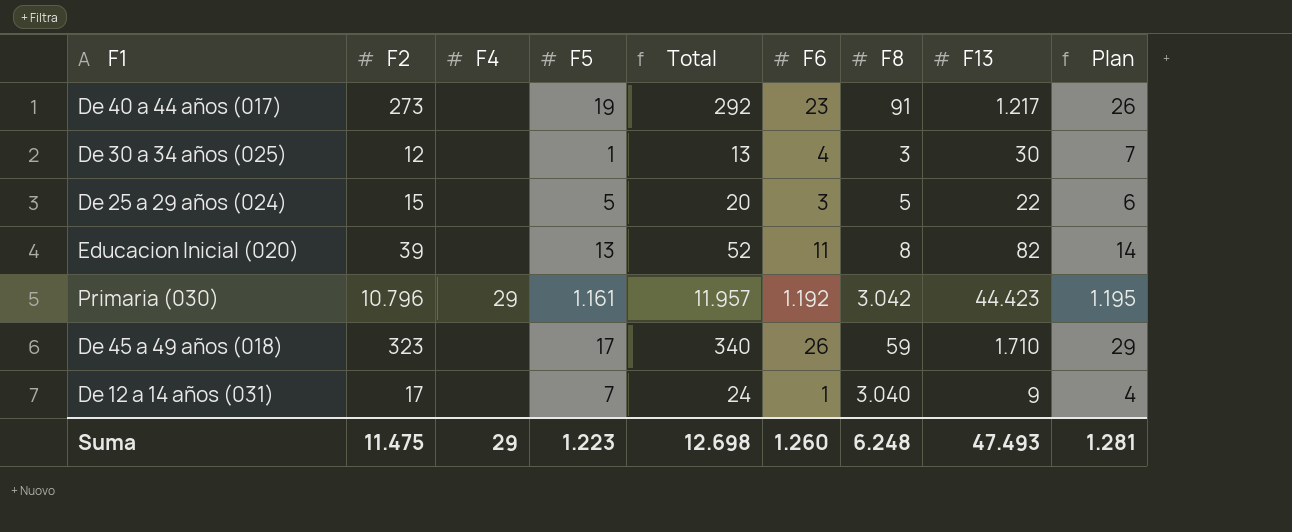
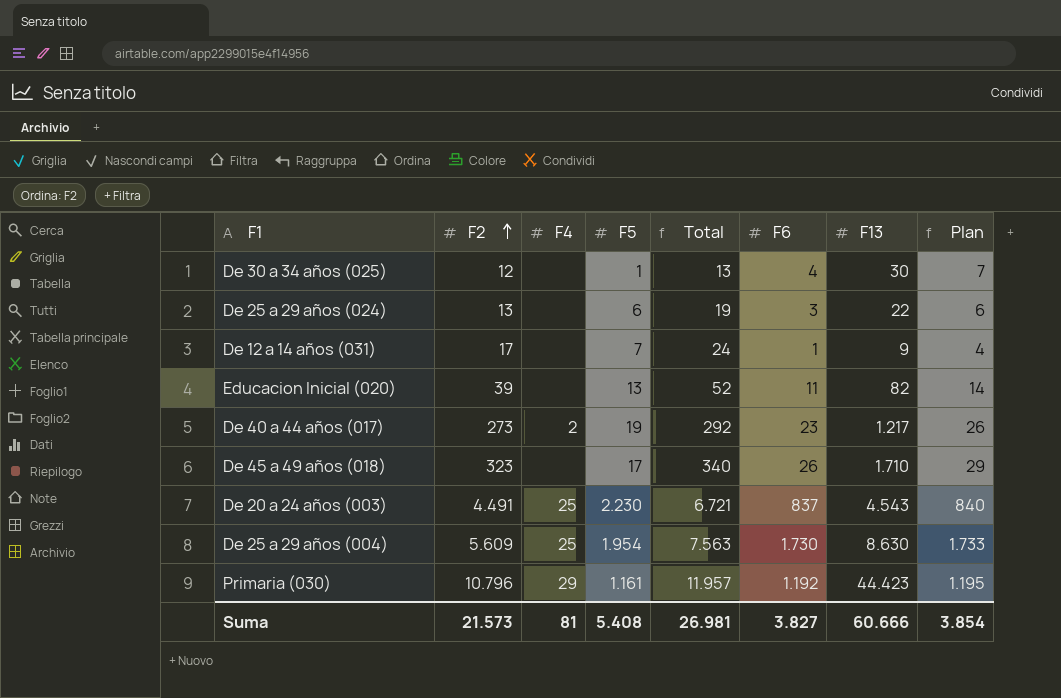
row order: none -> F2 ascending
column F8 | position: 7 -> none
De 25 a 29 años (024) | F2: 15 -> 13
De 25 a 29 años (024) | F5: 5 -> 6
De 25 a 29 años (024) | Total: 20 -> 19
De 40 a 44 años (017) | F4: none -> 2
row De 20 a 24 años (003): none -> 4.491 | 25 | 2.230 | 6.721 | 837 | 4.543 | 840
row De 25 a 29 años (004): none -> 5.609 | 25 | 1.954 | 7.563 | 1.730 | 8.630 | 1.733
Suma | F2: 11.475 -> 21.573
Suma | F4: 29 -> 81
Suma | F5: 1.223 -> 5.408
Suma | Total: 12.698 -> 26.981
Suma | F6: 1.260 -> 3.827
Suma | F13: 47.493 -> 60.666
Suma | Plan: 1.281 -> 3.854

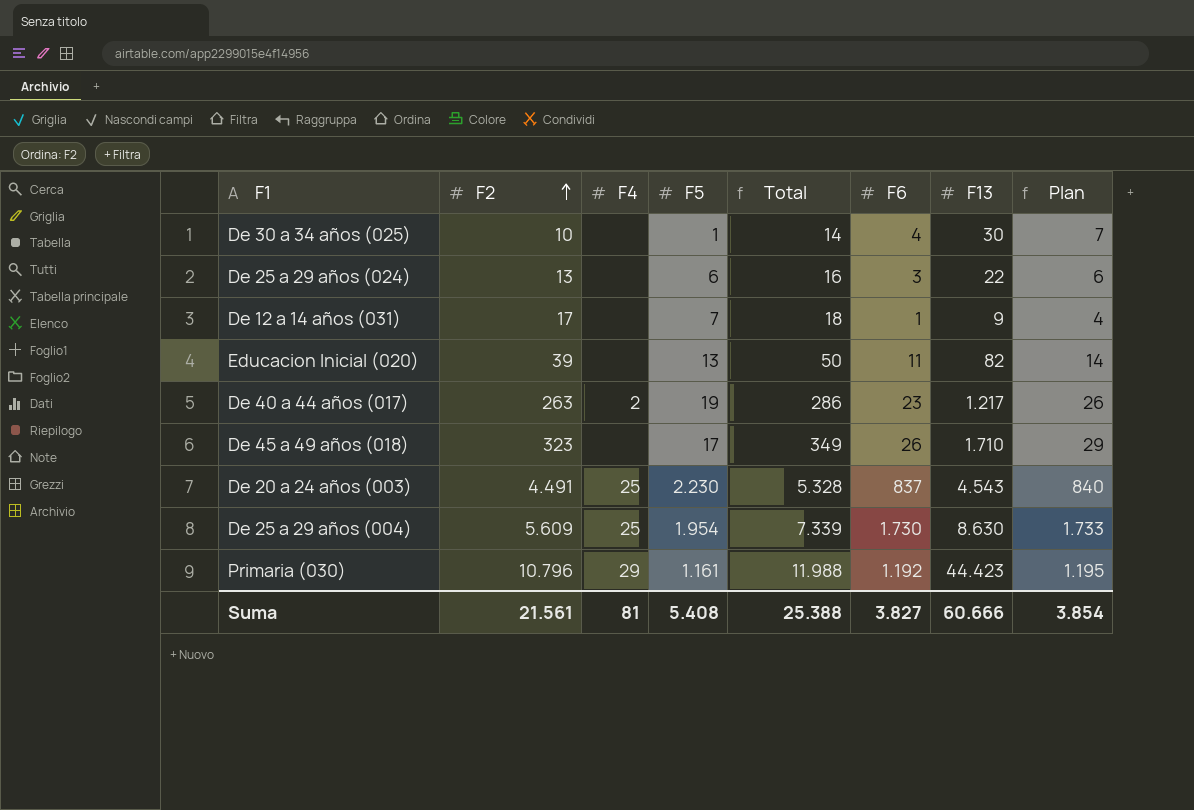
column Total | formula: [F2] + [F5] -> [F2] + [F6]
De 30 a 34 años (025) | F2: 12 -> 10
De 40 a 44 años (017) | F2: 273 -> 263
Suma | F2: 21.573 -> 21.561
Suma | Total: 26.981 -> 25.388

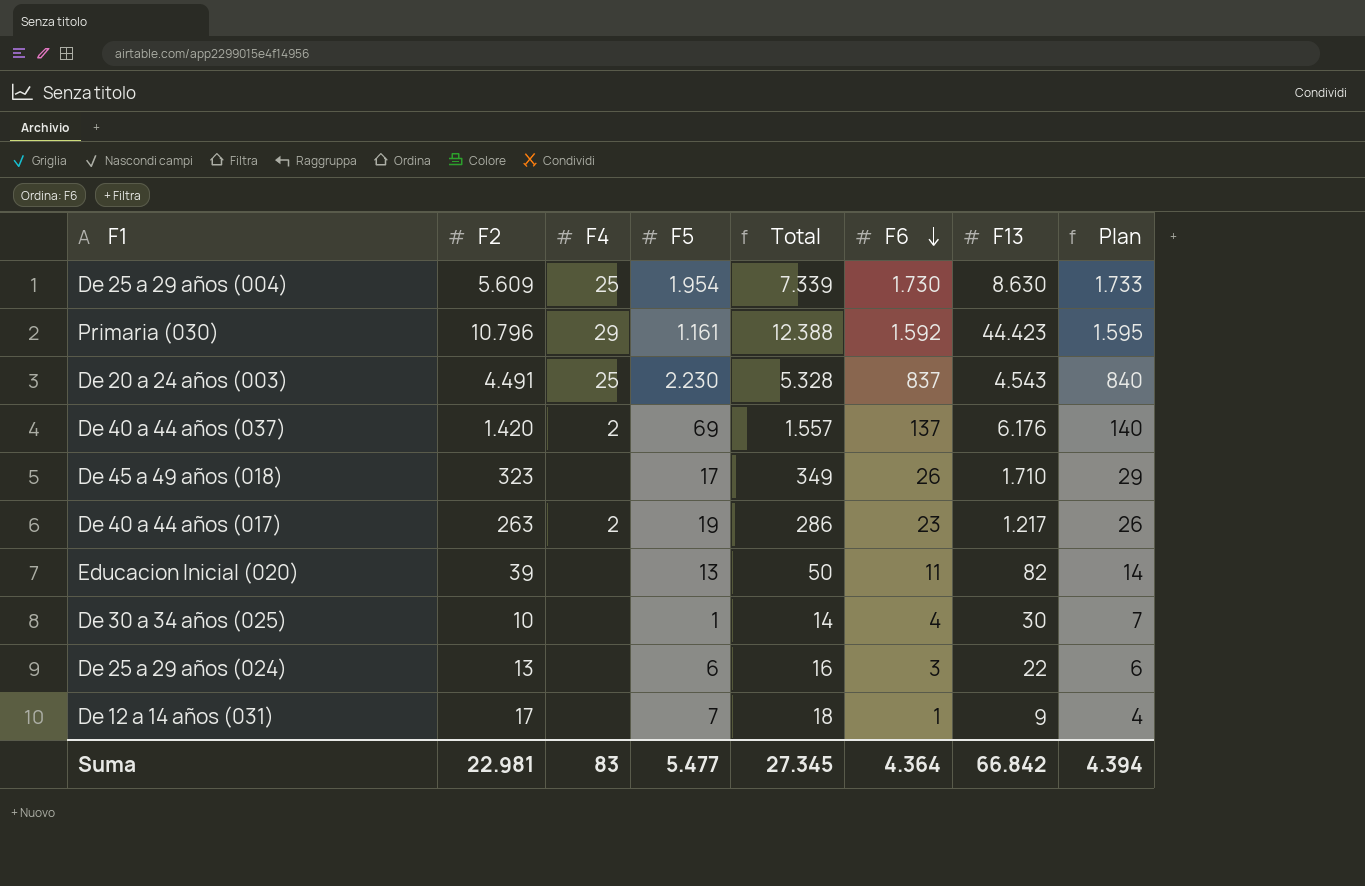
row order: F2 ascending -> F6 descending
Primaria (030) | Total: 11.988 -> 12.388
Primaria (030) | F6: 1.192 -> 1.592
Primaria (030) | Plan: 1.195 -> 1.595
row De 40 a 44 años (037): none -> 1.420 | 2 | 69 | 1.557 | 137 | 6.176 | 140
Suma | F2: 21.561 -> 22.981
Suma | F4: 81 -> 83
Suma | F5: 5.408 -> 5.477
Suma | Total: 25.388 -> 27.345
Suma | F6: 3.827 -> 4.364
Suma | F13: 60.666 -> 66.842
Suma | Plan: 3.854 -> 4.394

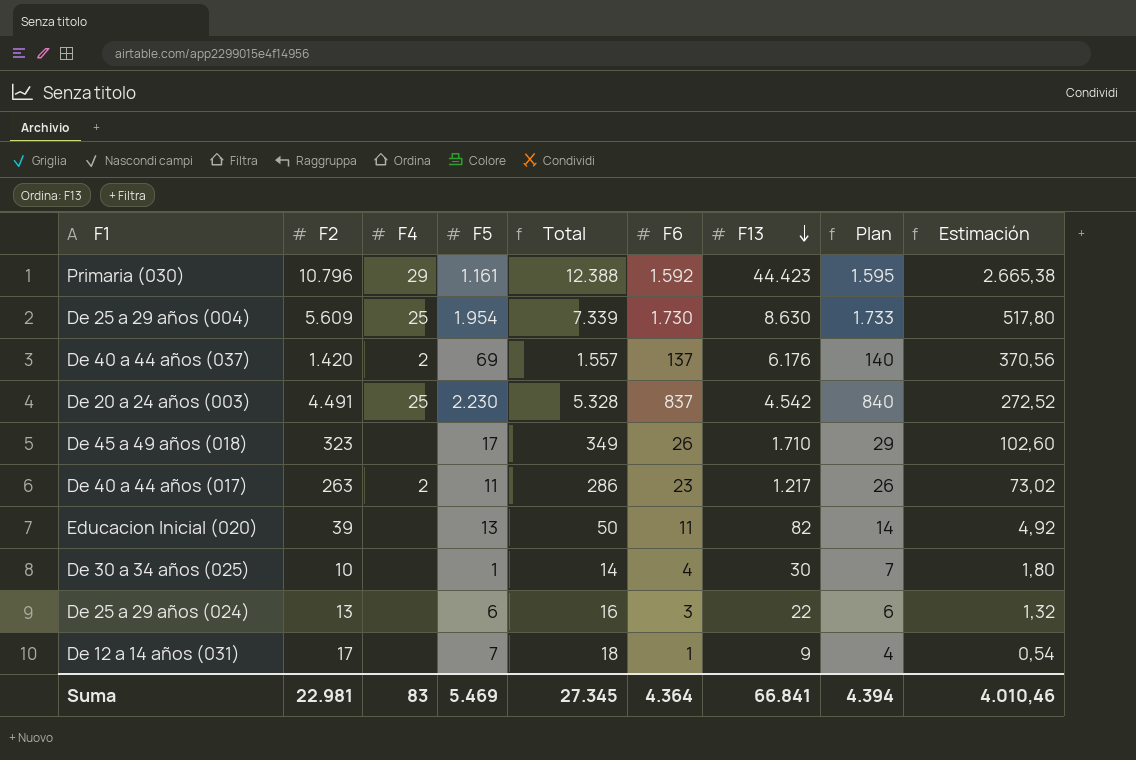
row order: F6 descending -> F13 descending
column Estimación | formula: none -> [F13] * 0,06
De 20 a 24 años (003) | F13: 4.543 -> 4.542
De 40 a 44 años (017) | F5: 19 -> 11
Suma | F5: 5.477 -> 5.469
Suma | F13: 66.842 -> 66.841

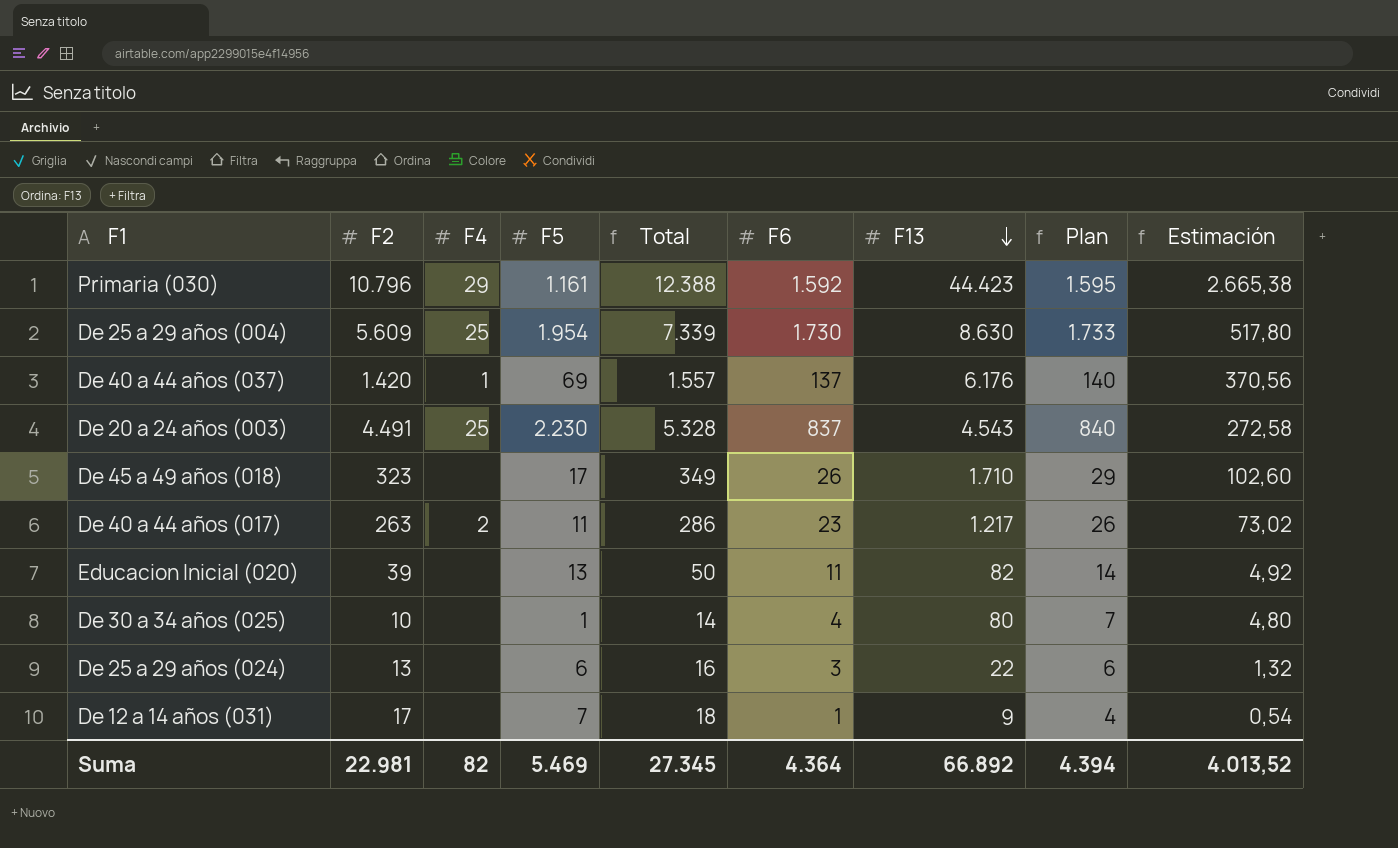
De 40 a 44 años (037) | F4: 2 -> 1
De 20 a 24 años (003) | F13: 4.542 -> 4.543
De 20 a 24 años (003) | Estimación: 272,52 -> 272,58
De 30 a 34 años (025) | F13: 30 -> 80
De 30 a 34 años (025) | Estimación: 1,80 -> 4,80
Suma | F4: 83 -> 82
Suma | F13: 66.841 -> 66.892
Suma | Estimación: 4.010,46 -> 4.013,52

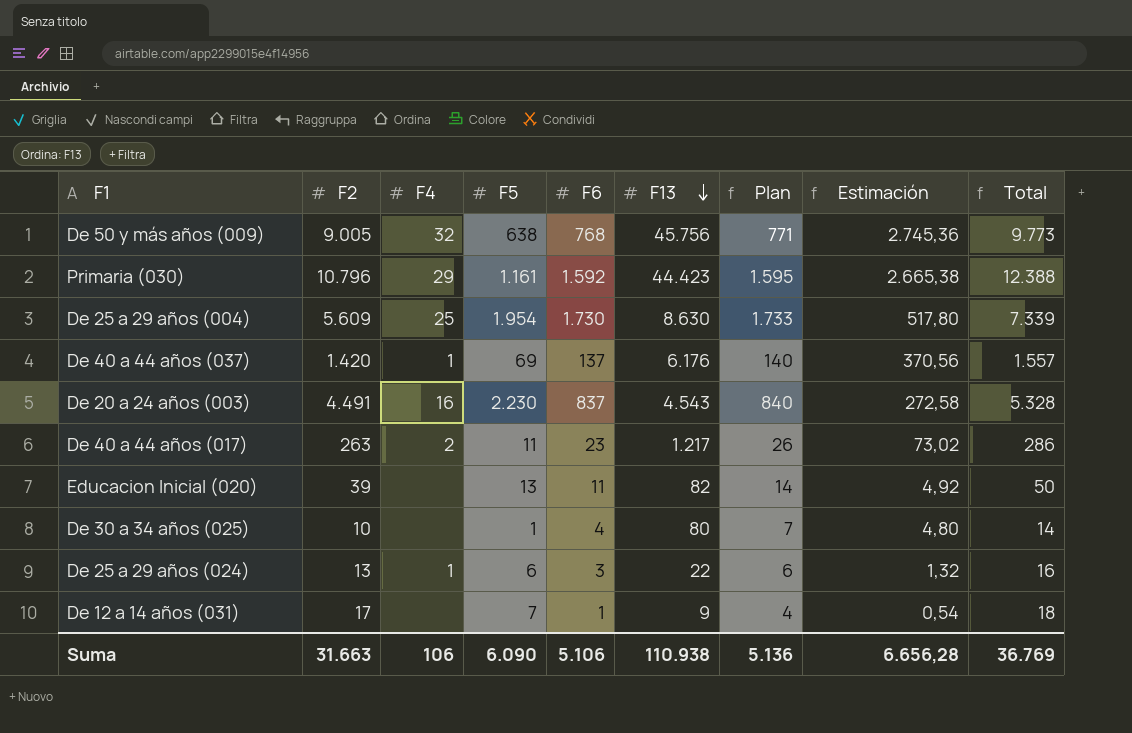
column Total | position: 5 -> 9
row De 45 a 49 años (018): 323 | none | 17 | 349 | 26 | 1.710 | 29 | 102,60 -> none
row De 50 y más años (009): none -> 9.005 | 32 | 638 | 768 | 45.756 | 771 | 2.745,36 | 9.773
De 20 a 24 años (003) | F4: 25 -> 16
De 25 a 29 años (024) | F4: none -> 1
Suma | F2: 22.981 -> 31.663
Suma | F4: 82 -> 106
Suma | F5: 5.469 -> 6.090
Suma | F6: 4.364 -> 5.106
Suma | F13: 66.892 -> 110.938
Suma | Plan: 4.394 -> 5.136
Suma | Estimación: 4.013,52 -> 6.656,28
Suma | Total: 27.345 -> 36.769

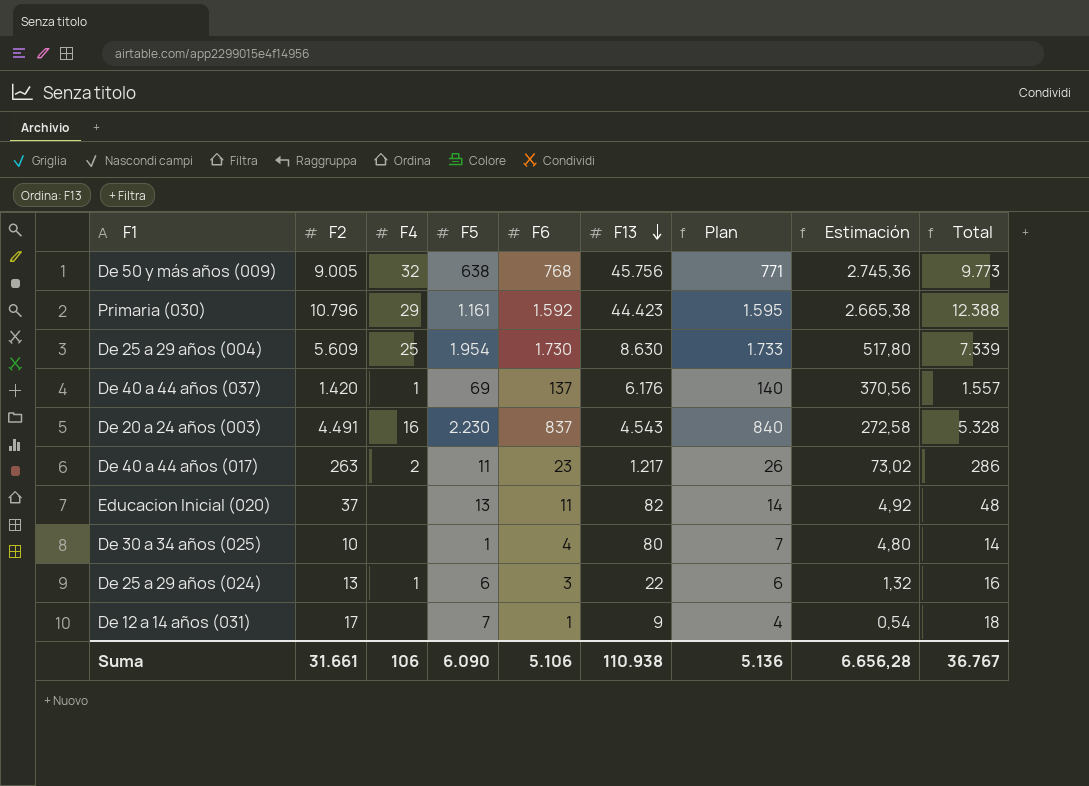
Educacion Inicial (020) | F2: 39 -> 37
Educacion Inicial (020) | Total: 50 -> 48
Suma | F2: 31.663 -> 31.661
Suma | Total: 36.769 -> 36.767

